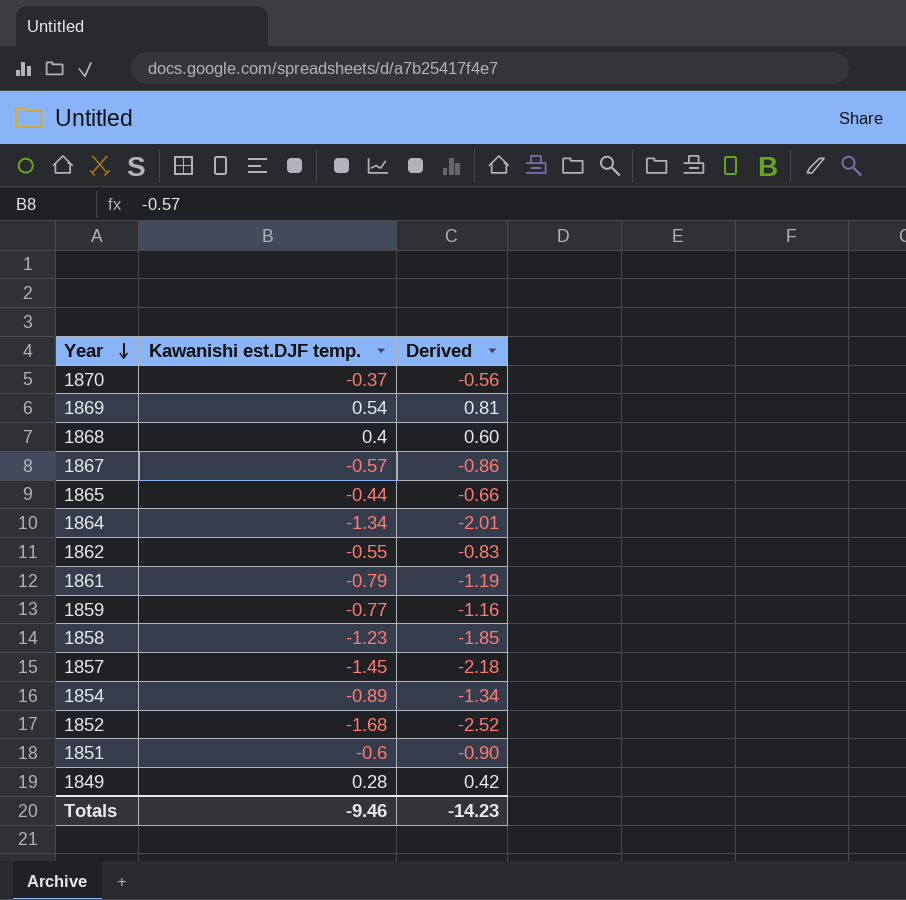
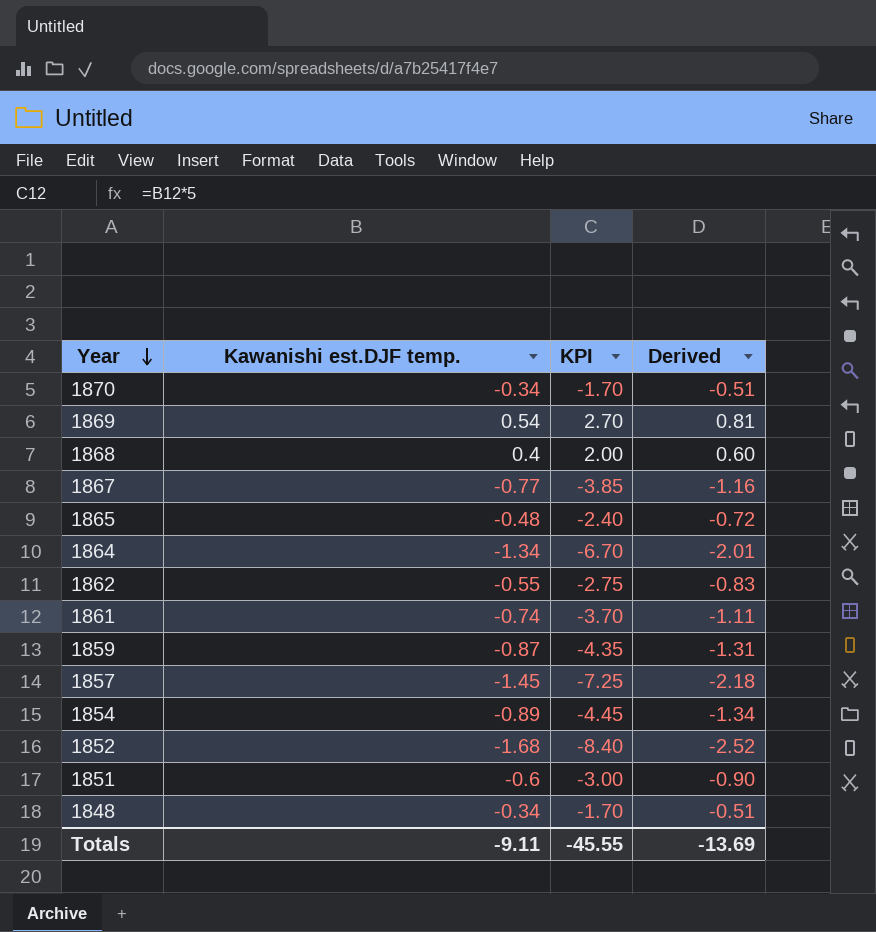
column KPI | formula: none -> [Kawanishi est.DJF temp.] * 5
row 1858: -1.23 | -1.85 -> none
row 1849: 0.28 | 0.42 -> none
1870 | Kawanishi est.DJF temp.: -0.37 -> -0.34
1870 | Derived: -0.56 -> -0.51
1867 | Kawanishi est.DJF temp.: -0.57 -> -0.77
1867 | Derived: -0.86 -> -1.16
1865 | Kawanishi est.DJF temp.: -0.44 -> -0.48
1865 | Derived: -0.66 -> -0.72
1861 | Kawanishi est.DJF temp.: -0.79 -> -0.74
1861 | Derived: -1.19 -> -1.11
1859 | Kawanishi est.DJF temp.: -0.77 -> -0.87
1859 | Derived: -1.16 -> -1.31
row 1848: none -> -0.34 | -1.70 | -0.51
Totals | Kawanishi est.DJF temp.: -9.46 -> -9.11
Totals | Derived: -14.23 -> -13.69

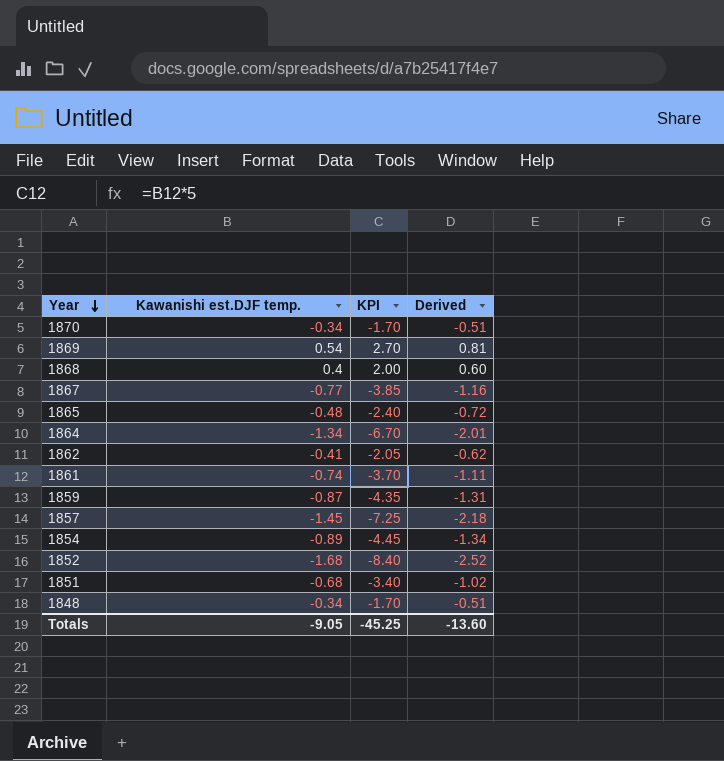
1862 | Kawanishi est.DJF temp.: -0.55 -> -0.41
1862 | KPI: -2.75 -> -2.05
1862 | Derived: -0.83 -> -0.62
1851 | Kawanishi est.DJF temp.: -0.6 -> -0.68
1851 | KPI: -3.00 -> -3.40
1851 | Derived: -0.90 -> -1.02
Totals | Kawanishi est.DJF temp.: -9.11 -> -9.05
Totals | KPI: -45.55 -> -45.25
Totals | Derived: -13.69 -> -13.60

